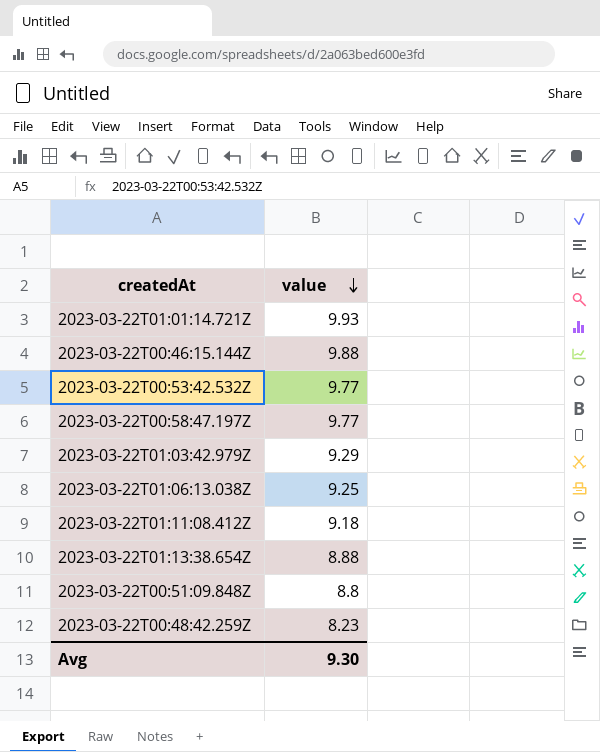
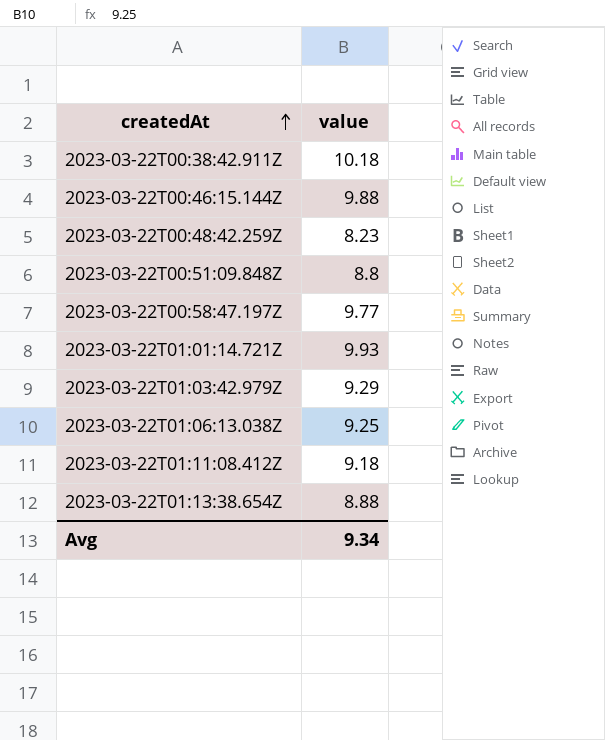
row order: value descending -> createdAt ascending
row 2023-03-22T00:53:42.532Z: 9.77 -> none
row 2023-03-22T00:38:42.911Z: none -> 10.18
Avg | value: 9.30 -> 9.34

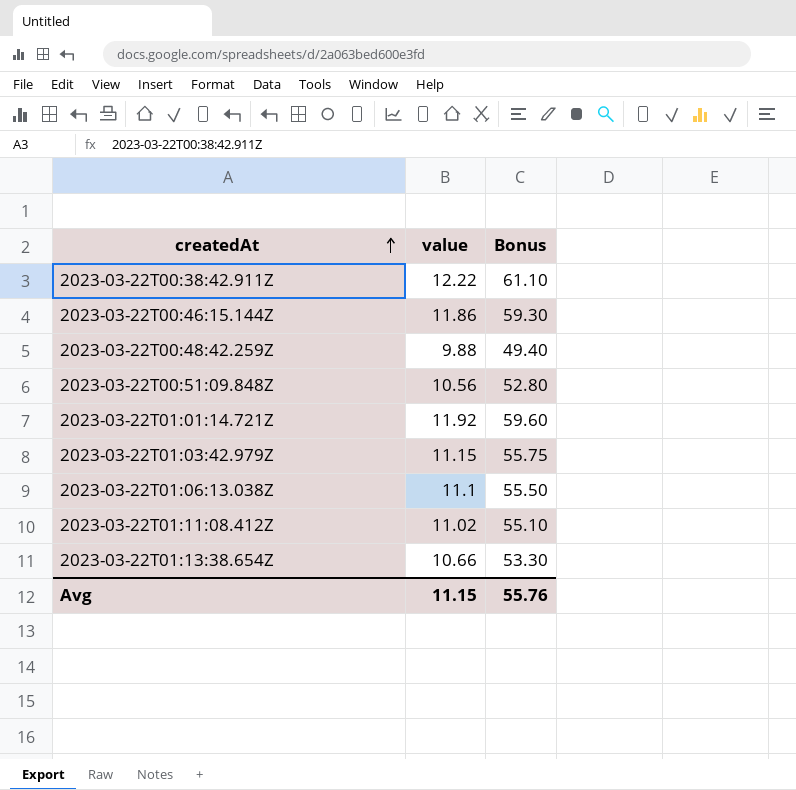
column Bonus | formula: none -> [value] * 5
row 2023-03-22T00:58:47.197Z: 9.77 -> none
2023-03-22T00:38:42.911Z | value: 10.18 -> 12.22
2023-03-22T00:46:15.144Z | value: 9.88 -> 11.86
2023-03-22T00:48:42.259Z | value: 8.23 -> 9.88
2023-03-22T00:51:09.848Z | value: 8.8 -> 10.56
2023-03-22T01:01:14.721Z | value: 9.93 -> 11.92
2023-03-22T01:03:42.979Z | value: 9.29 -> 11.15
2023-03-22T01:06:13.038Z | value: 9.25 -> 11.1
2023-03-22T01:11:08.412Z | value: 9.18 -> 11.02
2023-03-22T01:13:38.654Z | value: 8.88 -> 10.66
Avg | value: 9.34 -> 11.15

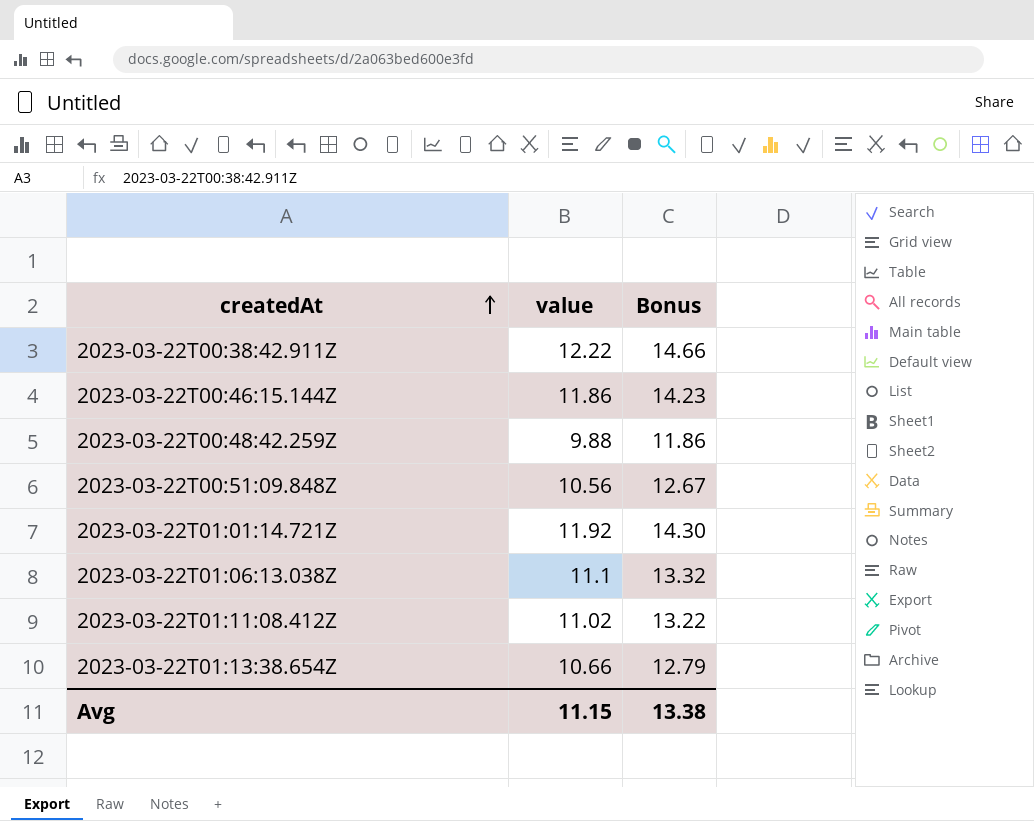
column Bonus | formula: [value] * 5 -> [value] * 1.2
row 2023-03-22T01:03:42.979Z: 11.15 | 55.75 -> none
Avg | Bonus: 55.76 -> 13.38

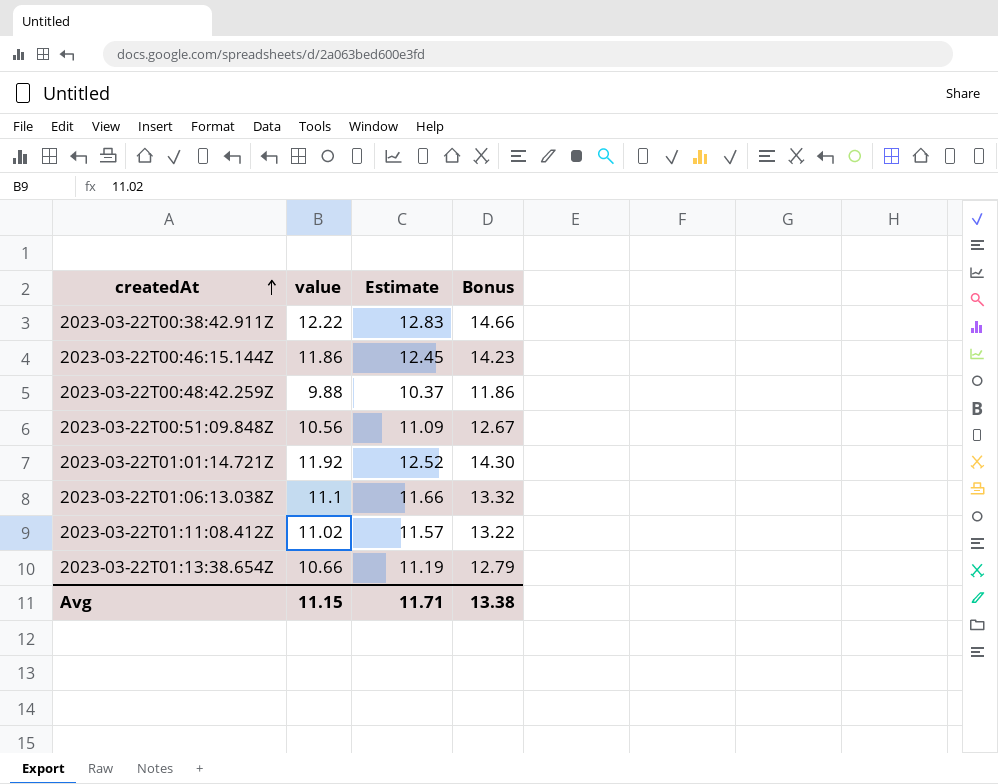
column Estimate | formula: none -> [value] * 1.05

